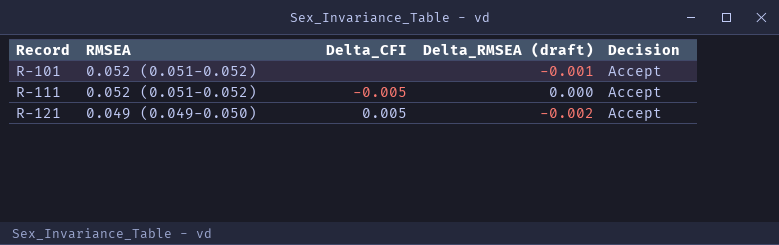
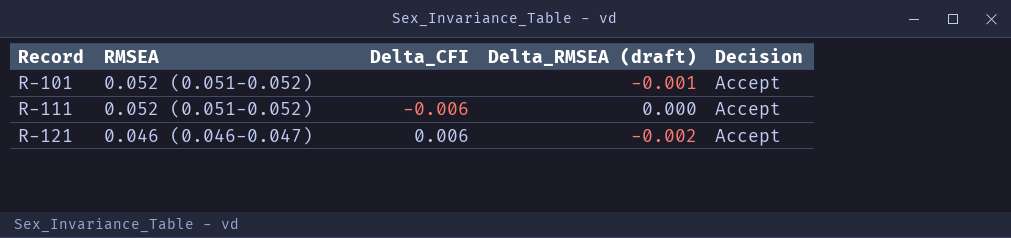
R-111 | Delta_CFI: -0.005 -> -0.006
R-121 | RMSEA: 0.049 (0.049-0.050) -> 0.046 (0.046-0.047)
R-121 | Delta_CFI: 0.005 -> 0.006

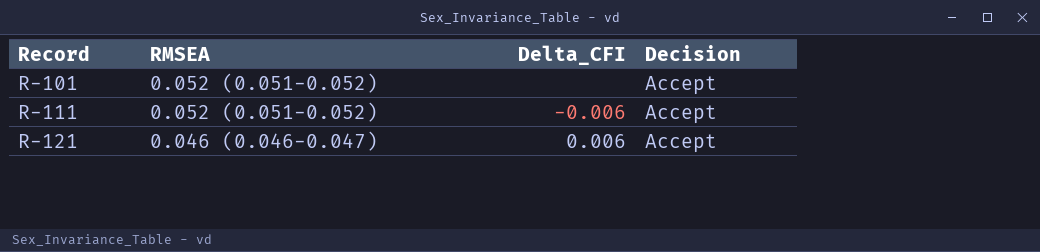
column Delta_RMSEA (draft) | position: 4 -> none

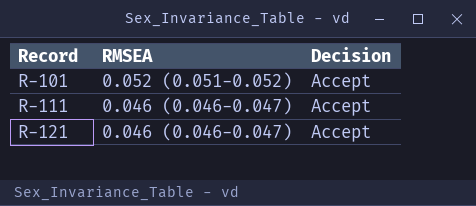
column Delta_CFI | position: 3 -> none
R-111 | RMSEA: 0.052 (0.051-0.052) -> 0.046 (0.046-0.047)

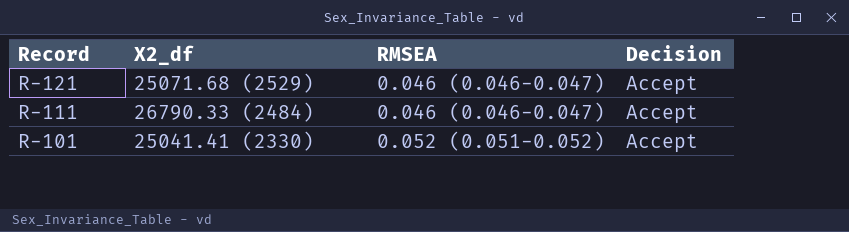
row order: Record ascending -> Record descending
column X2_df | position: none -> 2

